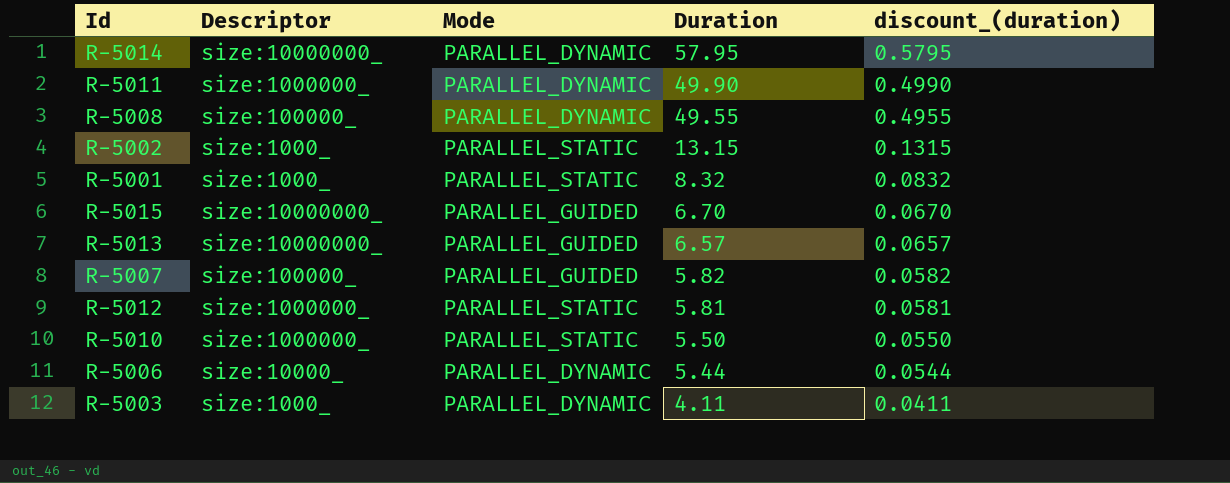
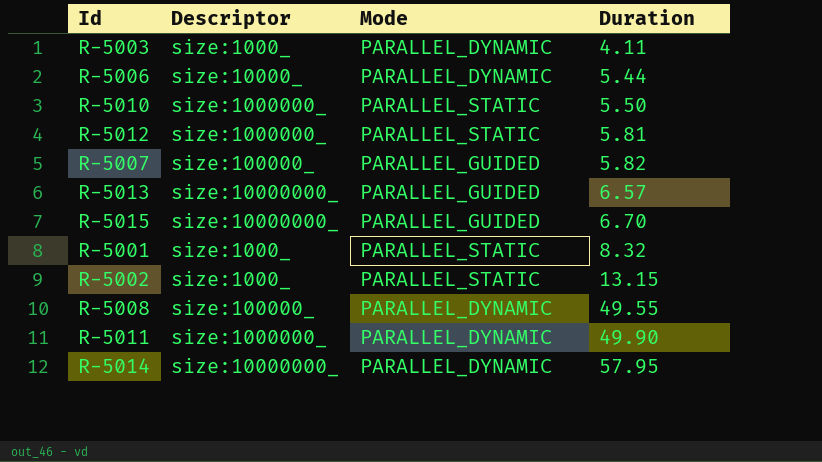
row order: Duration descending -> Duration ascending
column discount_(duration) | formula: [Duration] * 0.01 -> none

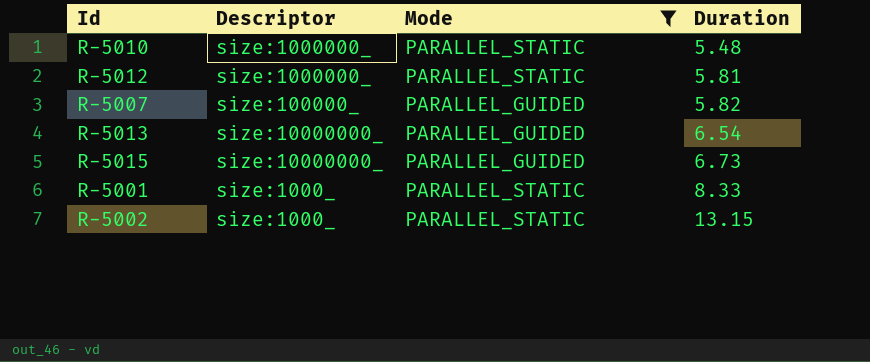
filter: none -> Mode != PARALLEL_DYNAMIC
R-5010 | Duration: 5.50 -> 5.48
R-5013 | Duration: 6.57 -> 6.54
R-5015 | Duration: 6.70 -> 6.73
R-5001 | Duration: 8.32 -> 8.33

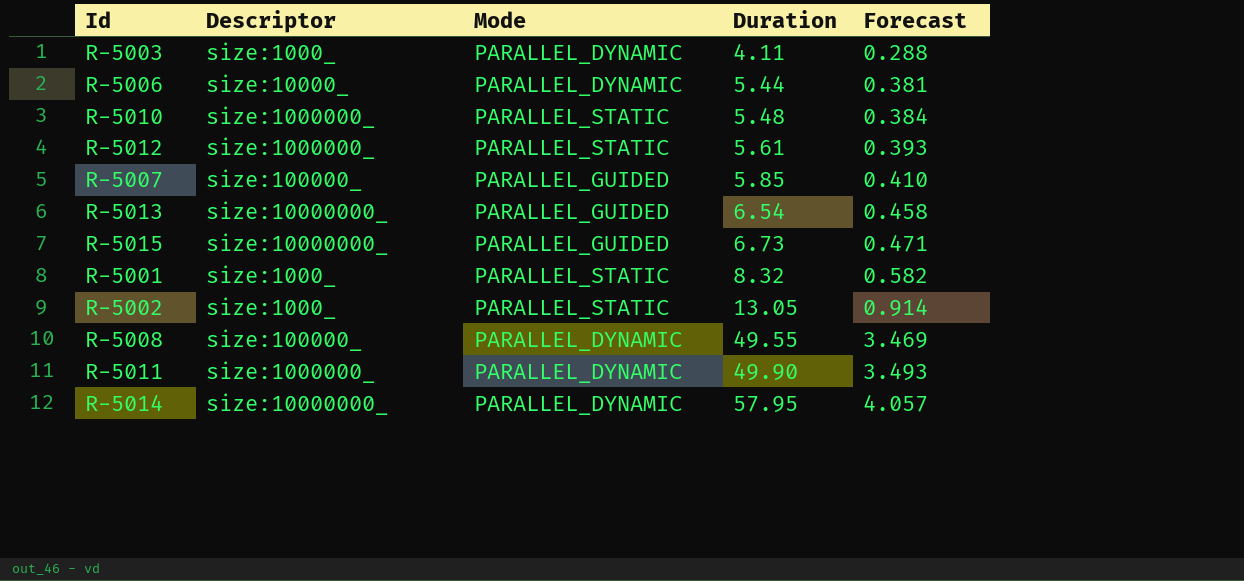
filter: Mode != PARALLEL_DYNAMIC -> none
column Forecast | formula: none -> [Duration] * 0.07
R-5012 | Duration: 5.81 -> 5.61
R-5007 | Duration: 5.82 -> 5.85
R-5001 | Duration: 8.33 -> 8.32
R-5002 | Duration: 13.15 -> 13.05

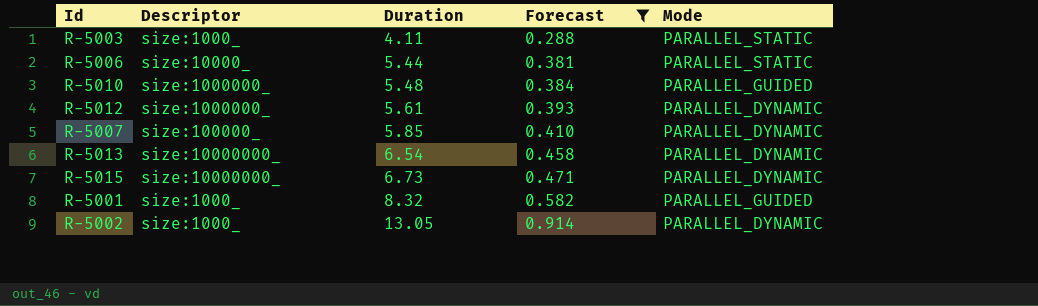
filter: none -> Forecast <= 0.914
column Mode | position: 3 -> 5
R-5003 | Mode: PARALLEL_DYNAMIC -> PARALLEL_STATIC
R-5006 | Mode: PARALLEL_DYNAMIC -> PARALLEL_STATIC
R-5010 | Mode: PARALLEL_STATIC -> PARALLEL_GUIDED
R-5012 | Mode: PARALLEL_STATIC -> PARALLEL_DYNAMIC
R-5007 | Mode: PARALLEL_GUIDED -> PARALLEL_DYNAMIC
R-5013 | Mode: PARALLEL_GUIDED -> PARALLEL_DYNAMIC
R-5015 | Mode: PARALLEL_GUIDED -> PARALLEL_DYNAMIC
R-5001 | Mode: PARALLEL_STATIC -> PARALLEL_GUIDED
R-5002 | Mode: PARALLEL_STATIC -> PARALLEL_DYNAMIC

